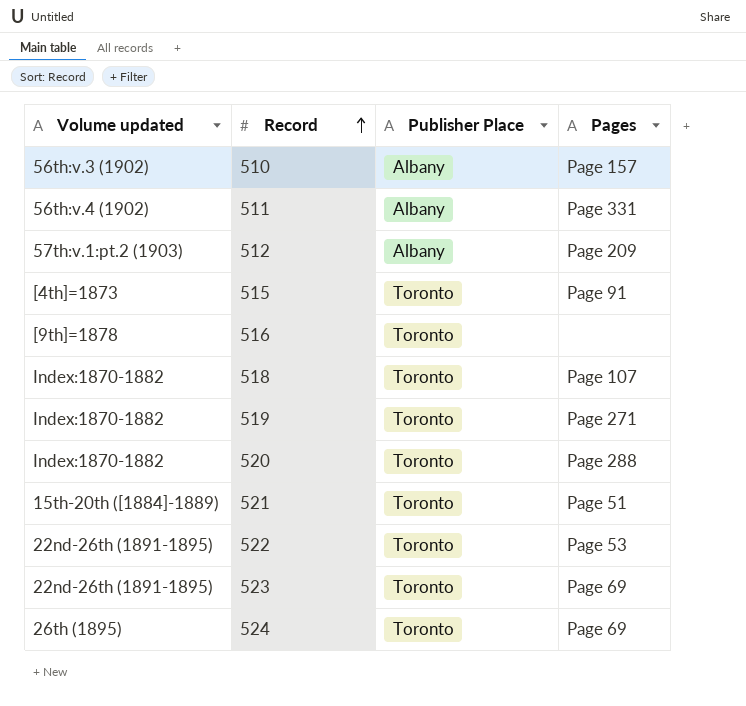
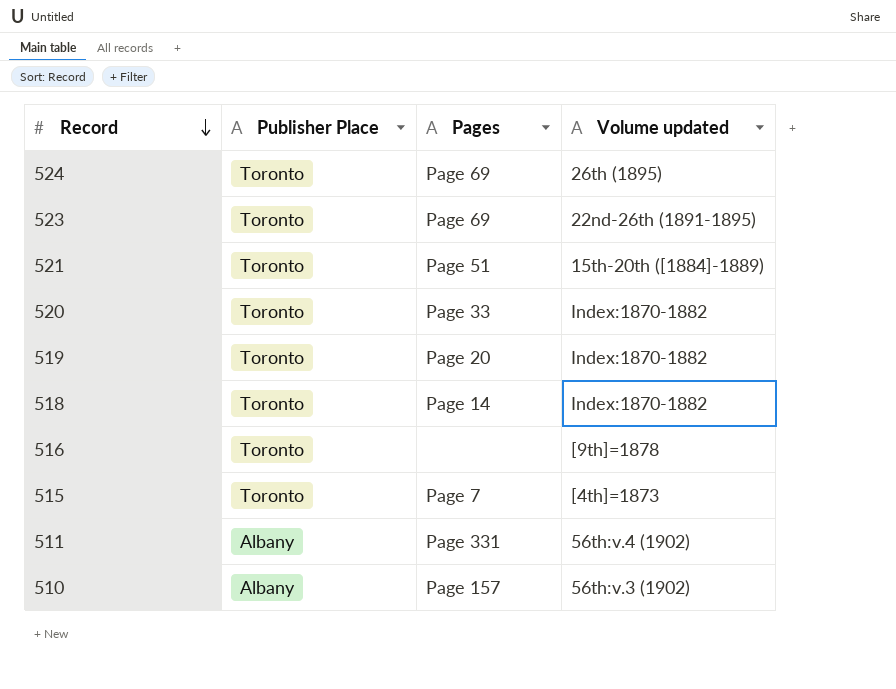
row order: Record ascending -> Record descending
column Volume updated | position: 1 -> 4
row 512: 57th:v.1:pt.2 (1903) | Albany | Page 209 -> none
row 522: 22nd-26th (1891-1895) | Toronto | Page 53 -> none
520 | Pages: Page 288 -> Page 33
519 | Pages: Page 271 -> Page 20
518 | Pages: Page 107 -> Page 14
515 | Pages: Page 91 -> Page 7

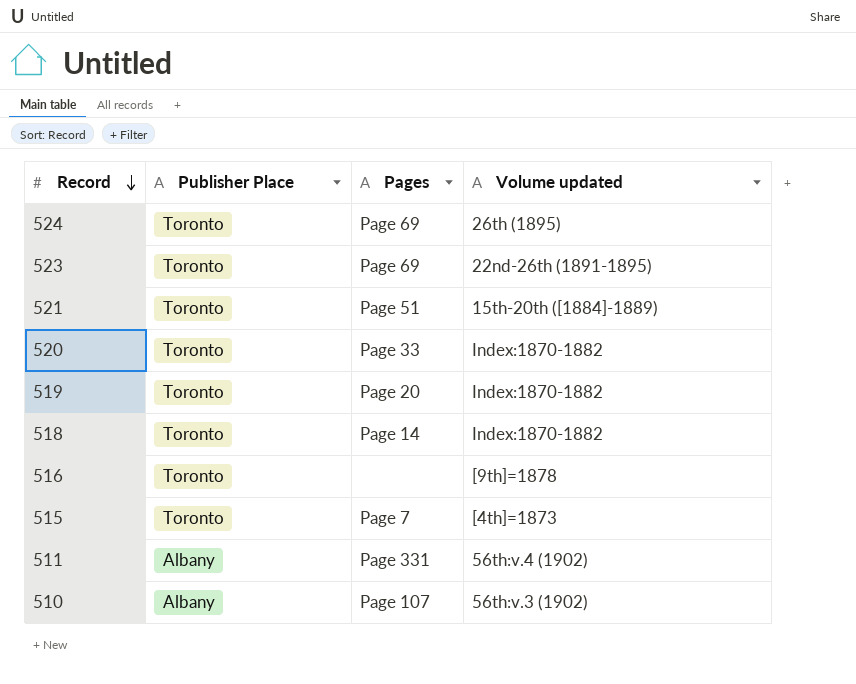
510 | Pages: Page 157 -> Page 107

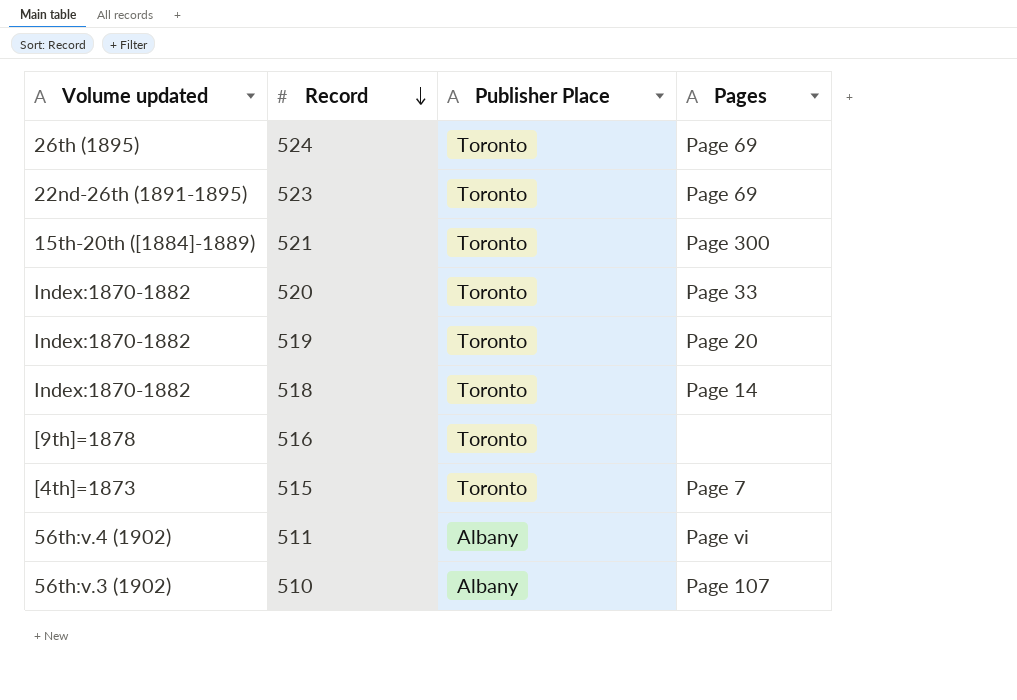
column Volume updated | position: 4 -> 1
521 | Pages: Page 51 -> Page 300
511 | Pages: Page 331 -> Page vi

